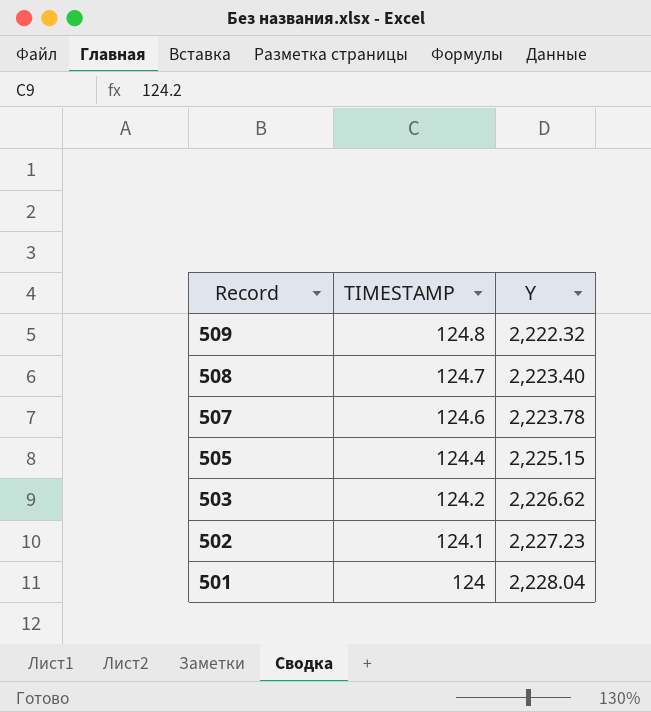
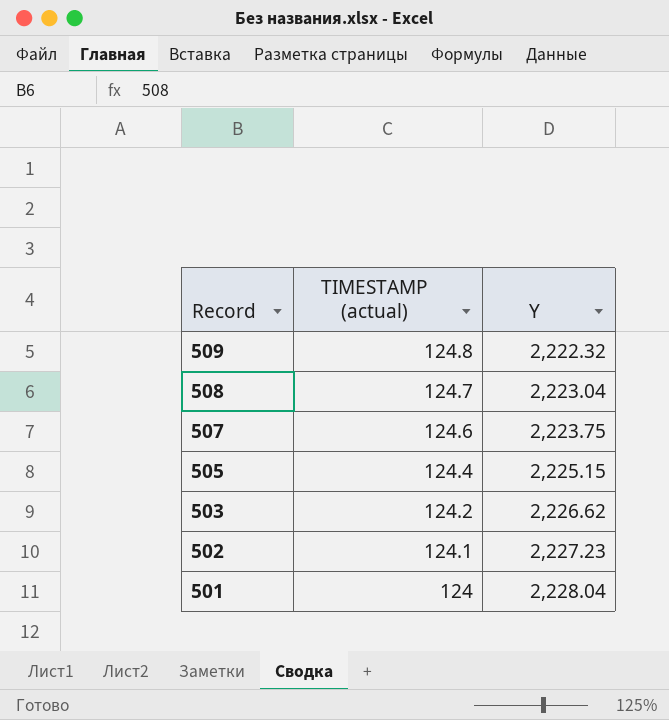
column name: TIMESTAMP -> TIMESTAMP (actual)
508 | Y: 2,223.40 -> 2,223.04
507 | Y: 2,223.78 -> 2,223.75

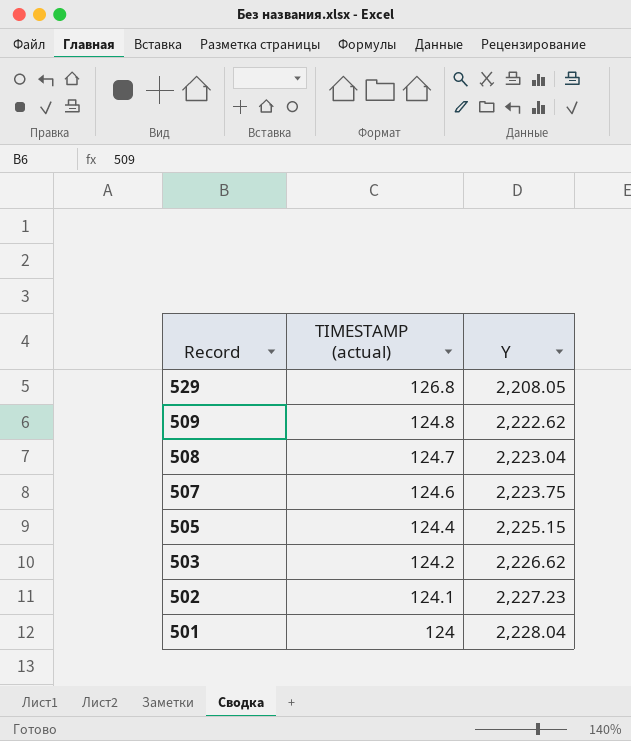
row 529: none -> 126.8 | 2,208.05
509 | Y: 2,222.32 -> 2,222.62

